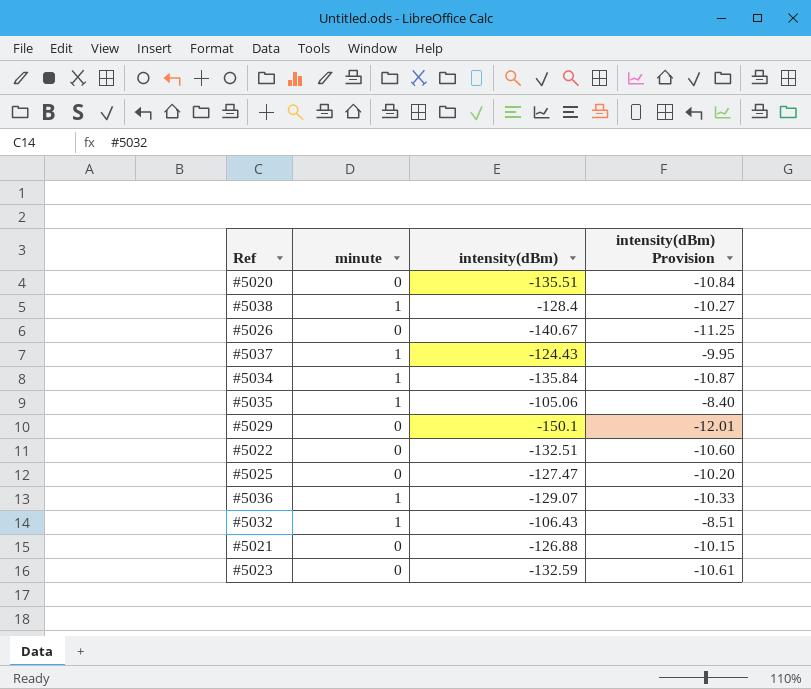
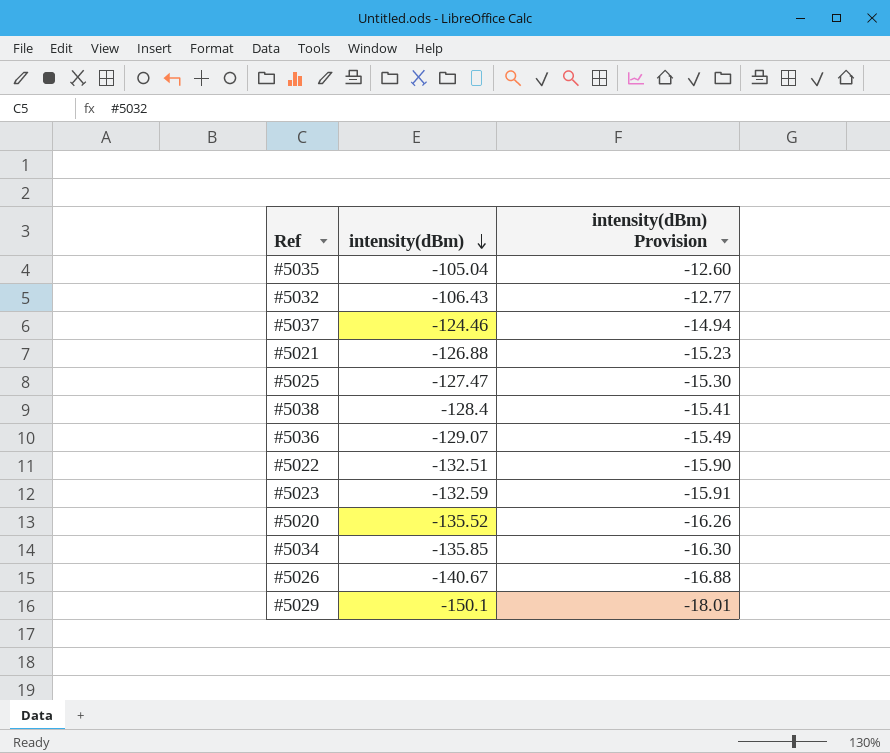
row order: none -> intensity(dBm) descending
column minute | position: 2 -> none
column intensity(dBm) Provision | formula: [intensity(dBm)] * 0.08 -> [intensity(dBm)] * 0.12
#5035 | intensity(dBm): -105.06 -> -105.04
#5037 | intensity(dBm): -124.43 -> -124.46
#5020 | intensity(dBm): -135.51 -> -135.52
#5034 | intensity(dBm): -135.84 -> -135.85

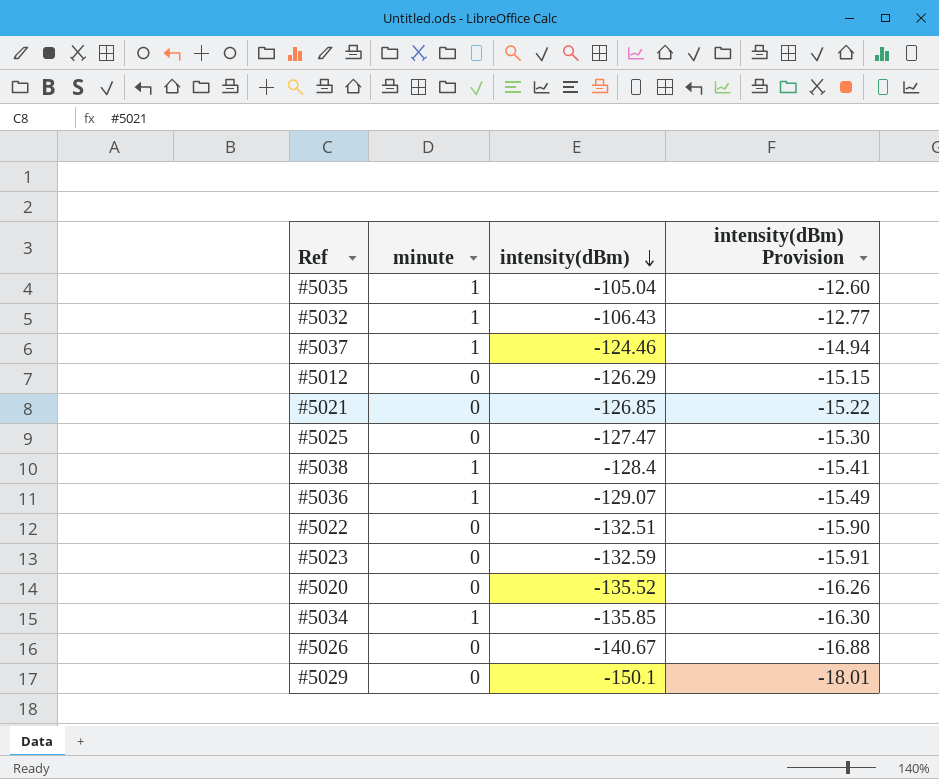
column minute | position: none -> 2
row #5012: none -> 0 | -126.29 | -15.15
#5021 | intensity(dBm): -126.88 -> -126.85
#5021 | intensity(dBm) Provision: -15.23 -> -15.22

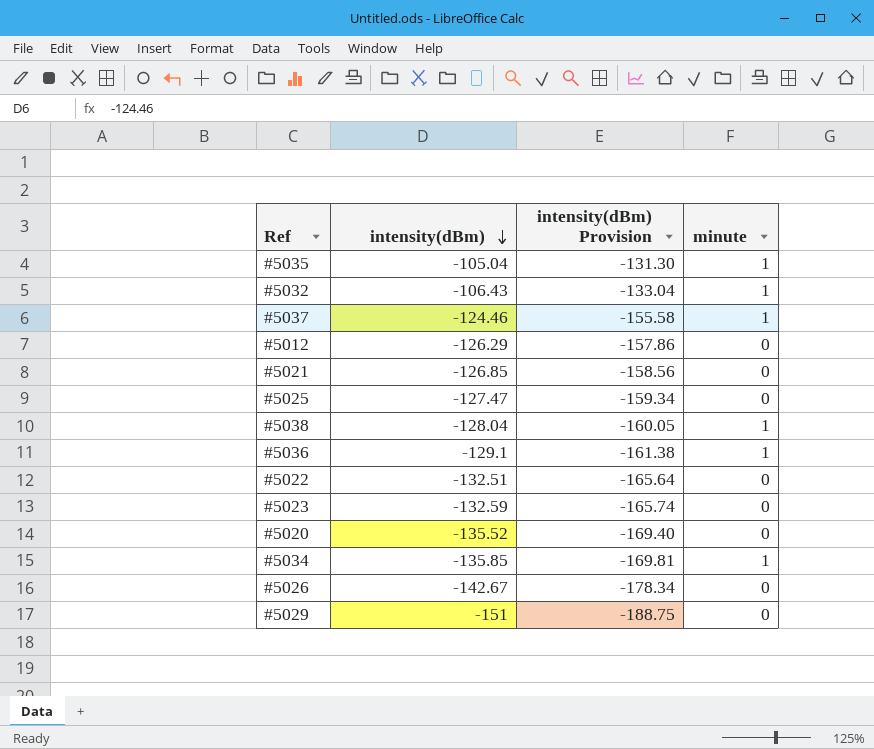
column intensity(dBm) Provision | formula: [intensity(dBm)] * 0.12 -> [intensity(dBm)] * 1.25
column minute | position: 2 -> 4
#5038 | intensity(dBm): -128.4 -> -128.04
#5036 | intensity(dBm): -129.07 -> -129.1
#5026 | intensity(dBm): -140.67 -> -142.67
#5029 | intensity(dBm): -150.1 -> -151

